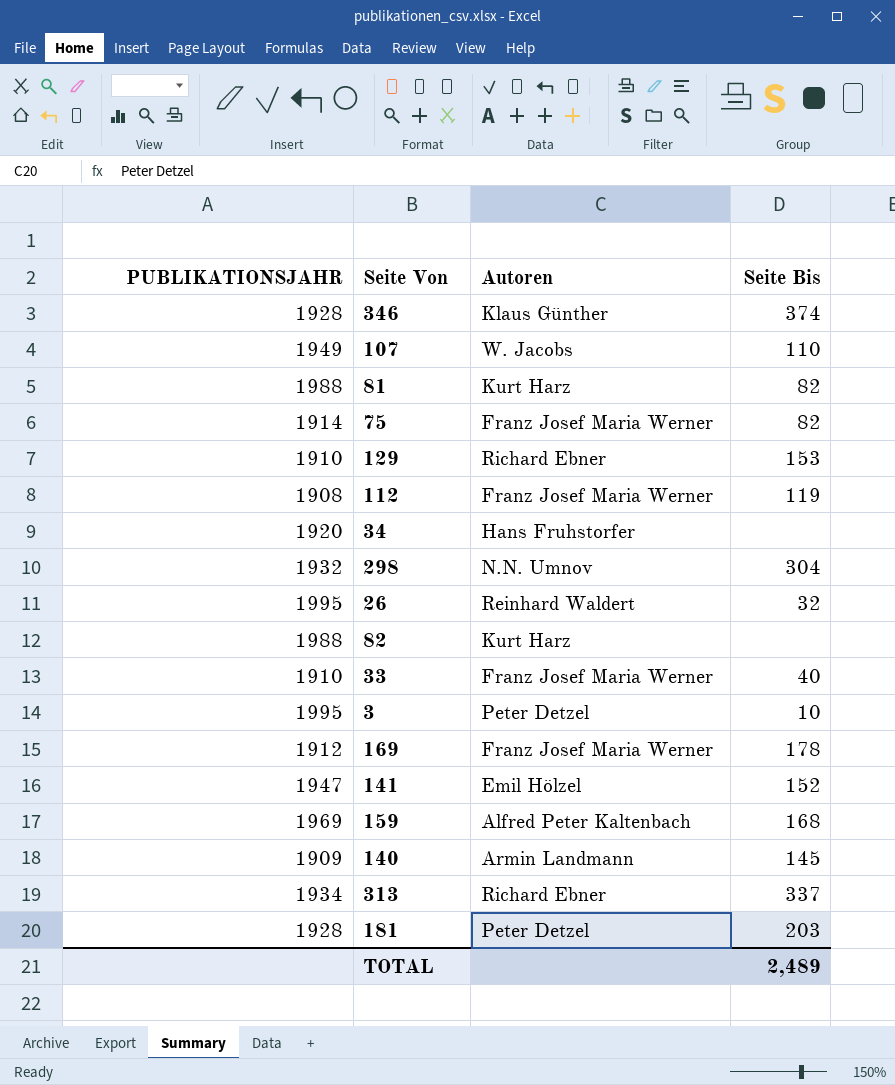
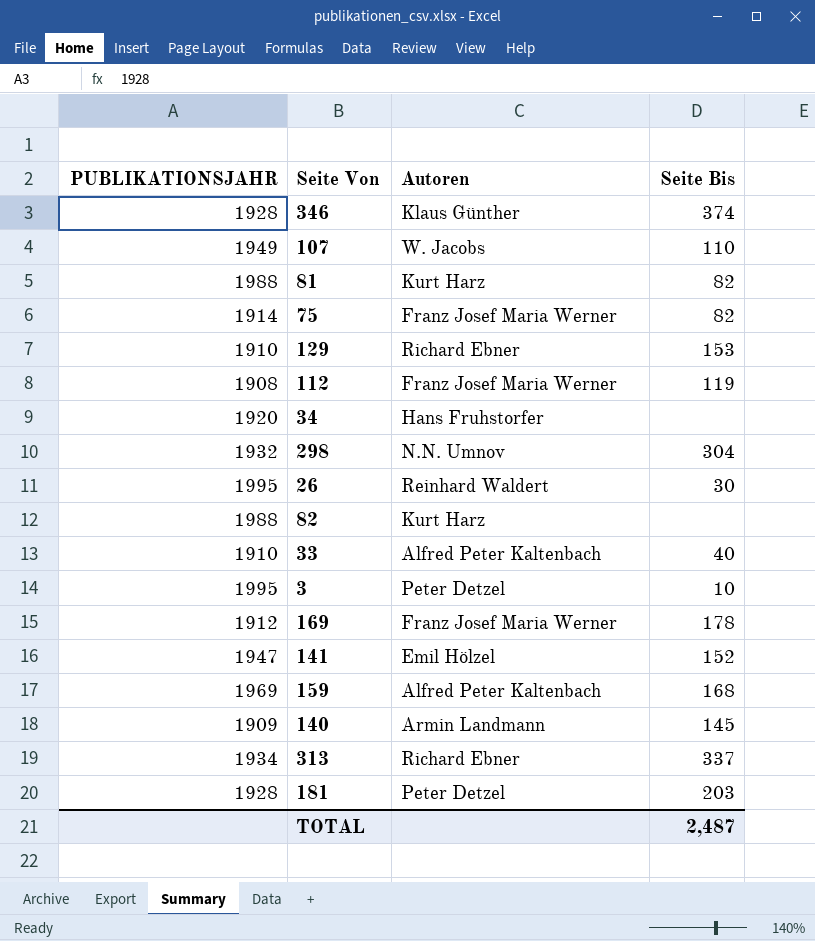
26 | Seite Bis: 32 -> 30
33 | Autoren: Franz Josef Maria Werner -> Alfred Peter Kaltenbach
TOTAL | Seite Bis: 2,489 -> 2,487

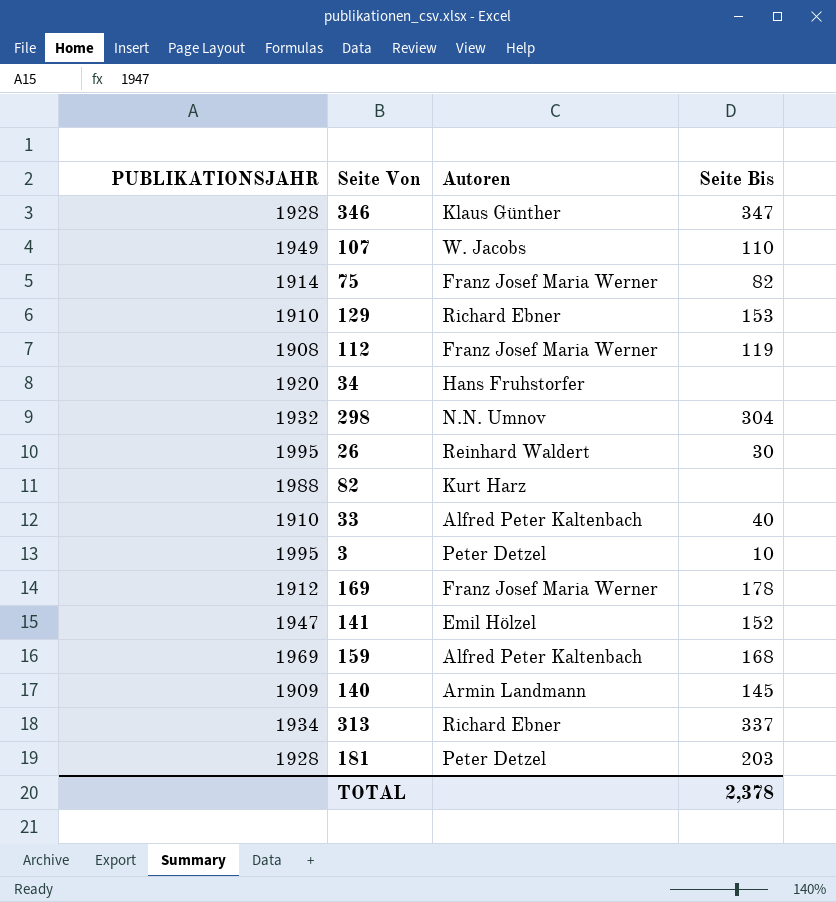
row 81: 1988 | Kurt Harz | 82 -> none
346 | Seite Bis: 374 -> 347
TOTAL | Seite Bis: 2,487 -> 2,378

